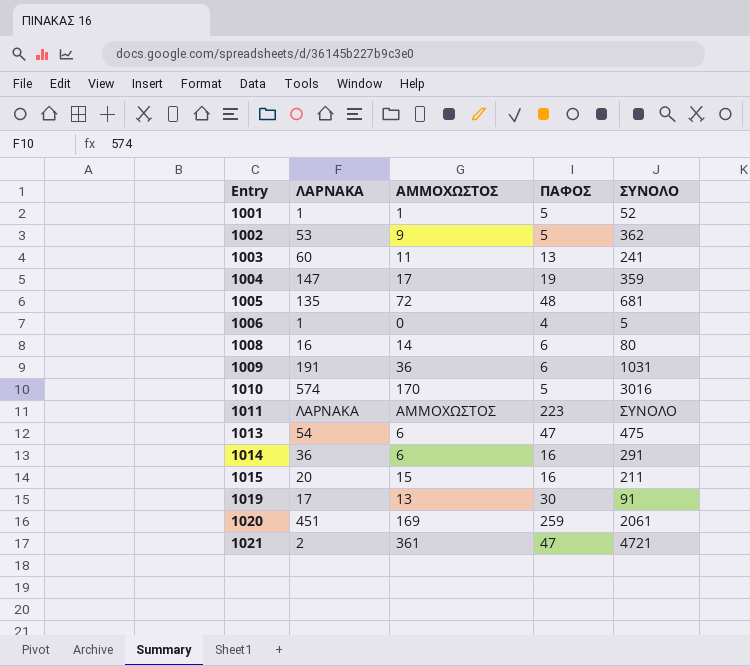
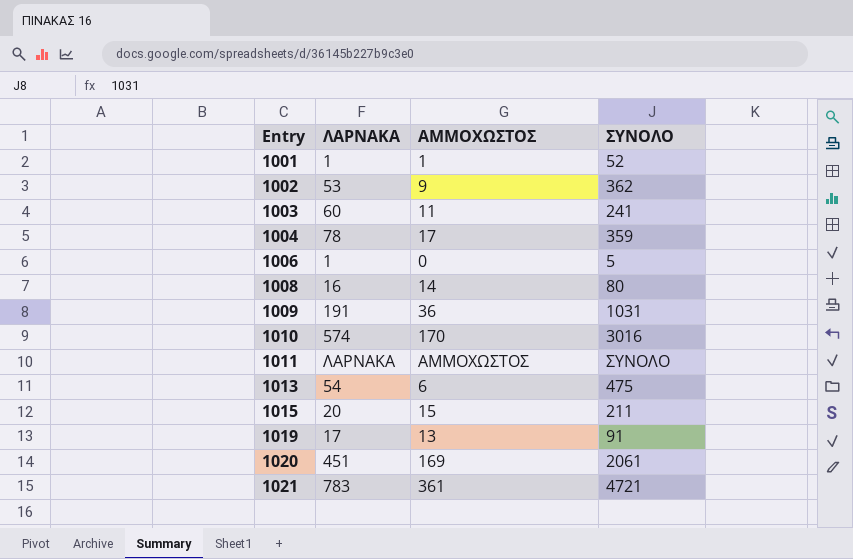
column ΠΑΦΟΣ | position: 4 -> none
row 1005: 135 | 72 | 48 | 681 -> none
row 1014: 36 | 6 | 16 | 291 -> none
1004 | ΛΑΡΝΑΚΑ: 147 -> 78
1021 | ΛΑΡΝΑΚΑ: 2 -> 783

